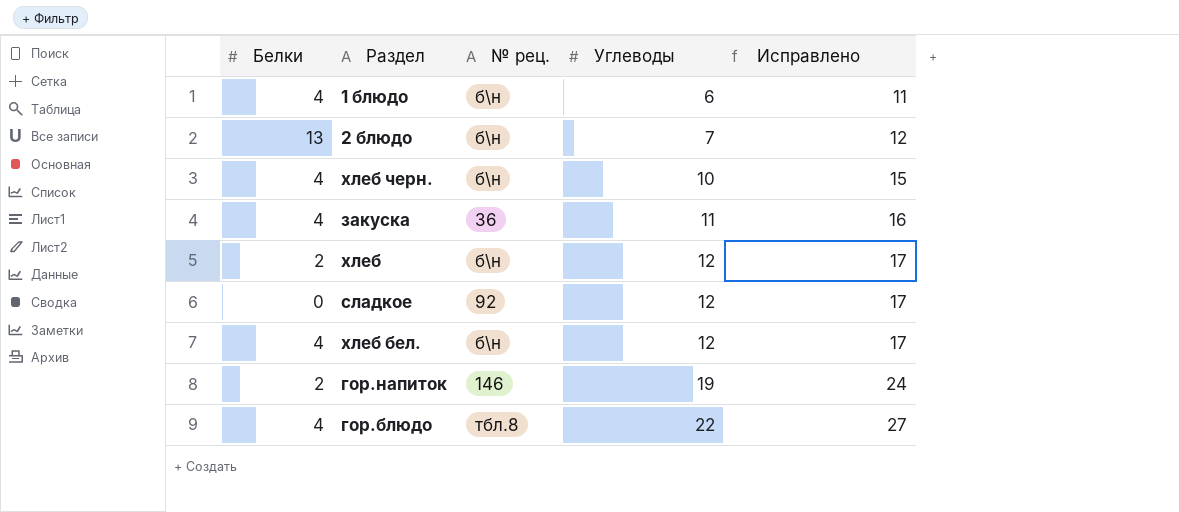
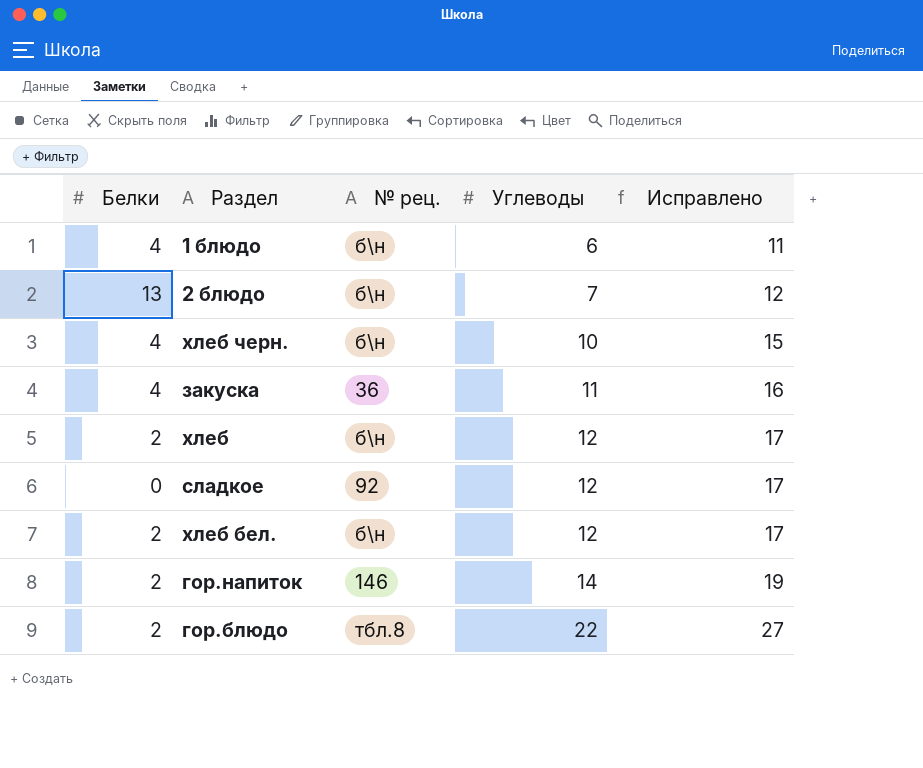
хлеб бел. | Белки: 4 -> 2
гор.напиток | Углеводы: 19 -> 14
гор.напиток | Исправлено: 24 -> 19
гор.блюдо | Белки: 4 -> 2

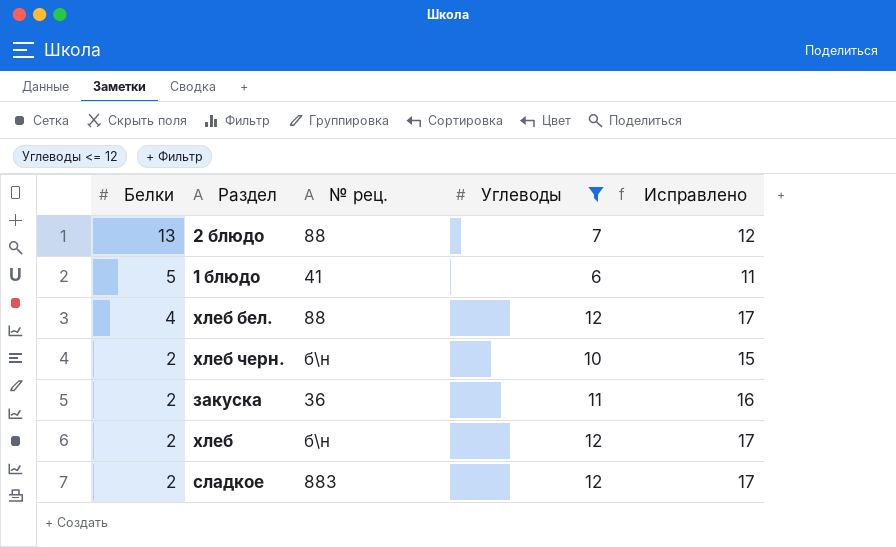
filter: none -> Углеводы <= 12
row order: Углеводы ascending -> Белки descending
2 блюдо | № рец.: б\н -> 88
1 блюдо | Белки: 4 -> 5
1 блюдо | № рец.: б\н -> 41
хлеб бел. | Белки: 2 -> 4
хлеб бел. | № рец.: б\н -> 88
хлеб черн. | Белки: 4 -> 2
закуска | Белки: 4 -> 2
сладкое | Белки: 0 -> 2
сладкое | № рец.: 92 -> 883

